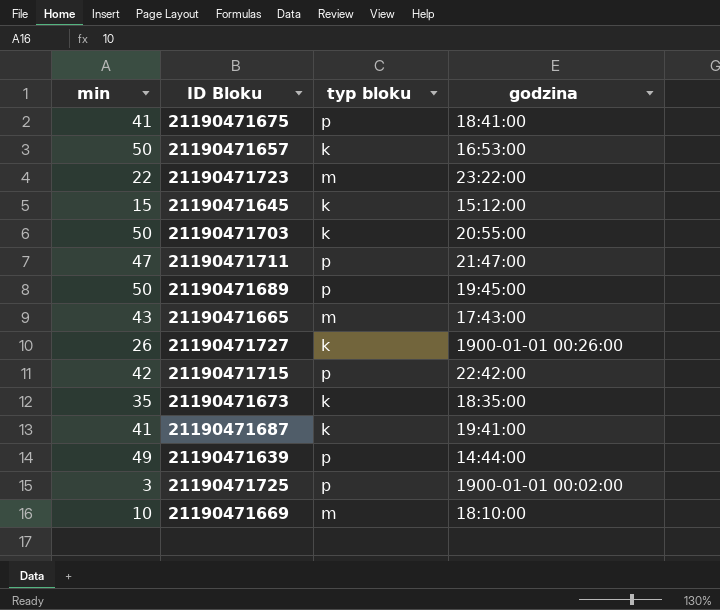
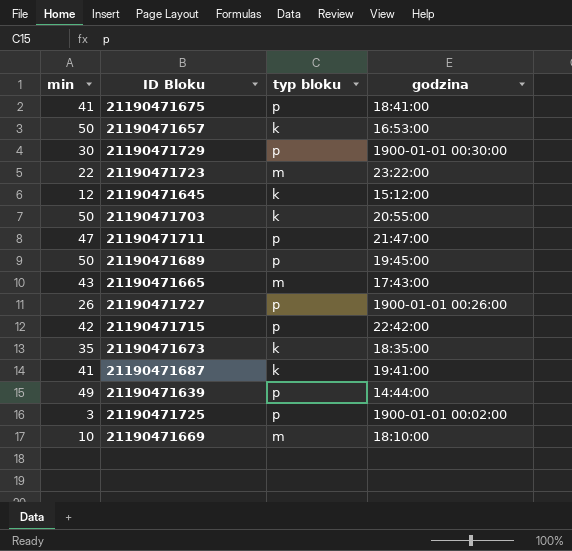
row 21190471729: none -> 30 | p | 1900-01-01 00:30:00
21190471645 | min: 15 -> 12
21190471727 | typ bloku: k -> p

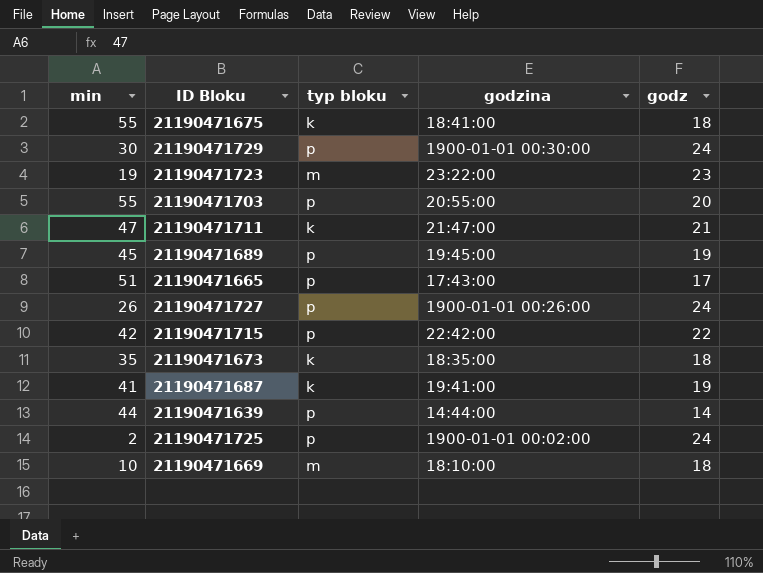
column godz | position: none -> 5
row 21190471657: 50 | k | 16:53:00 -> none
row 21190471645: 12 | k | 15:12:00 -> none
21190471675 | min: 41 -> 55
21190471675 | typ bloku: p -> k
21190471723 | min: 22 -> 19
21190471703 | min: 50 -> 55
21190471703 | typ bloku: k -> p
21190471711 | typ bloku: p -> k
21190471689 | min: 50 -> 45
21190471665 | min: 43 -> 51
21190471665 | typ bloku: m -> p
21190471639 | min: 49 -> 44
21190471725 | min: 3 -> 2

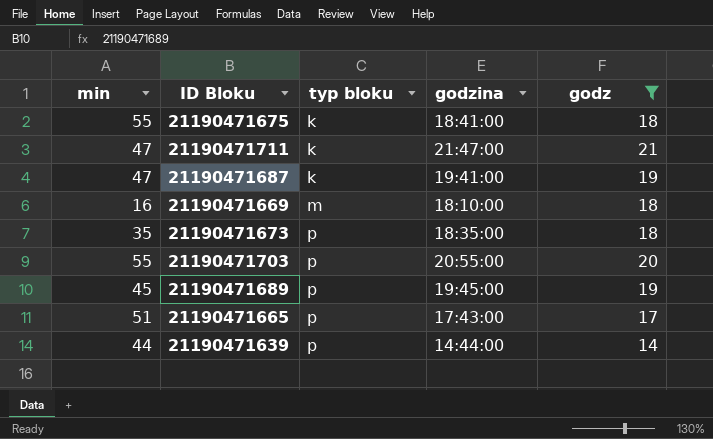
filter: none -> godz <= 21
row order: none -> typ bloku ascending
21190471687 | min: 41 -> 47
21190471669 | min: 10 -> 16
21190471673 | typ bloku: k -> p

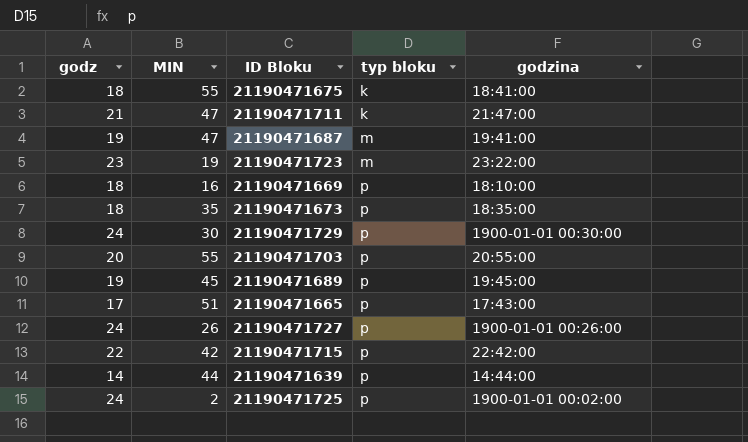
filter: godz <= 21 -> none
column godz | position: 5 -> 1
column name: min -> MIN
21190471687 | typ bloku: k -> m
21190471669 | typ bloku: m -> p

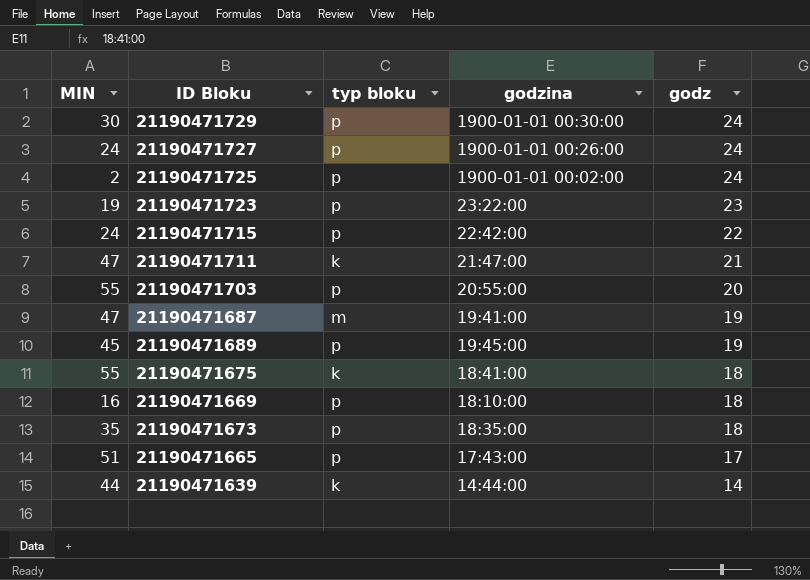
row order: typ bloku ascending -> godz descending
column godz | position: 1 -> 5
21190471727 | MIN: 26 -> 24
21190471723 | typ bloku: m -> p
21190471715 | MIN: 42 -> 24
21190471639 | typ bloku: p -> k

